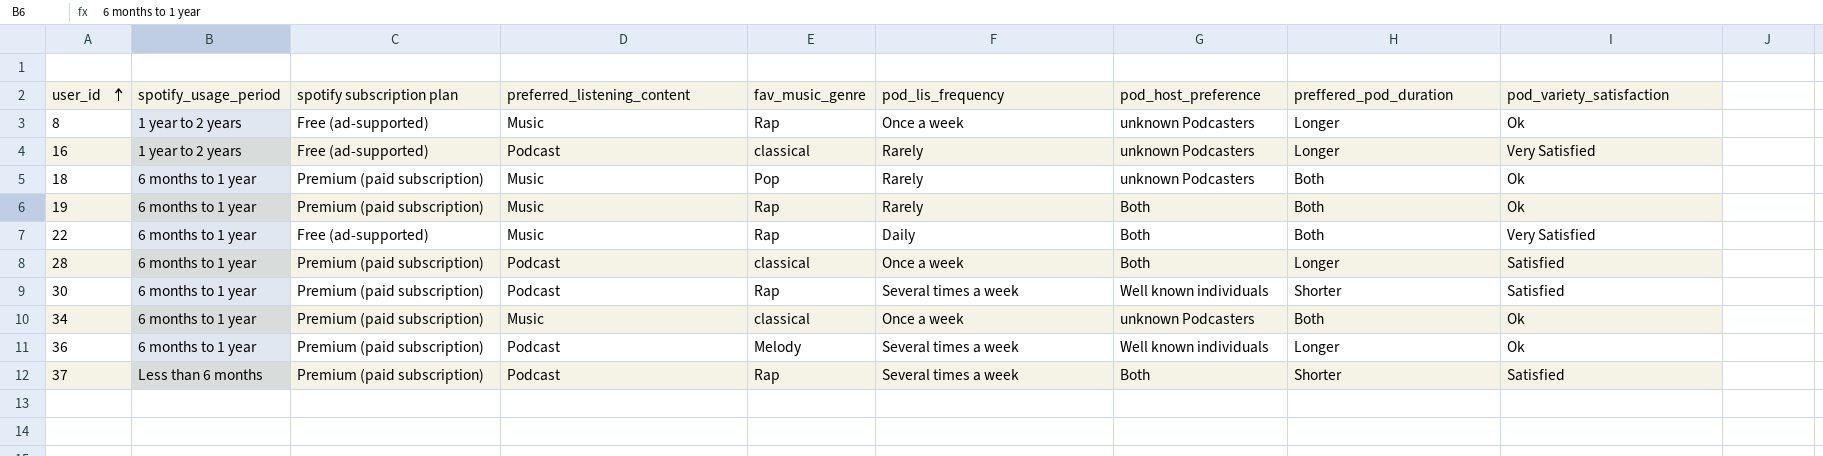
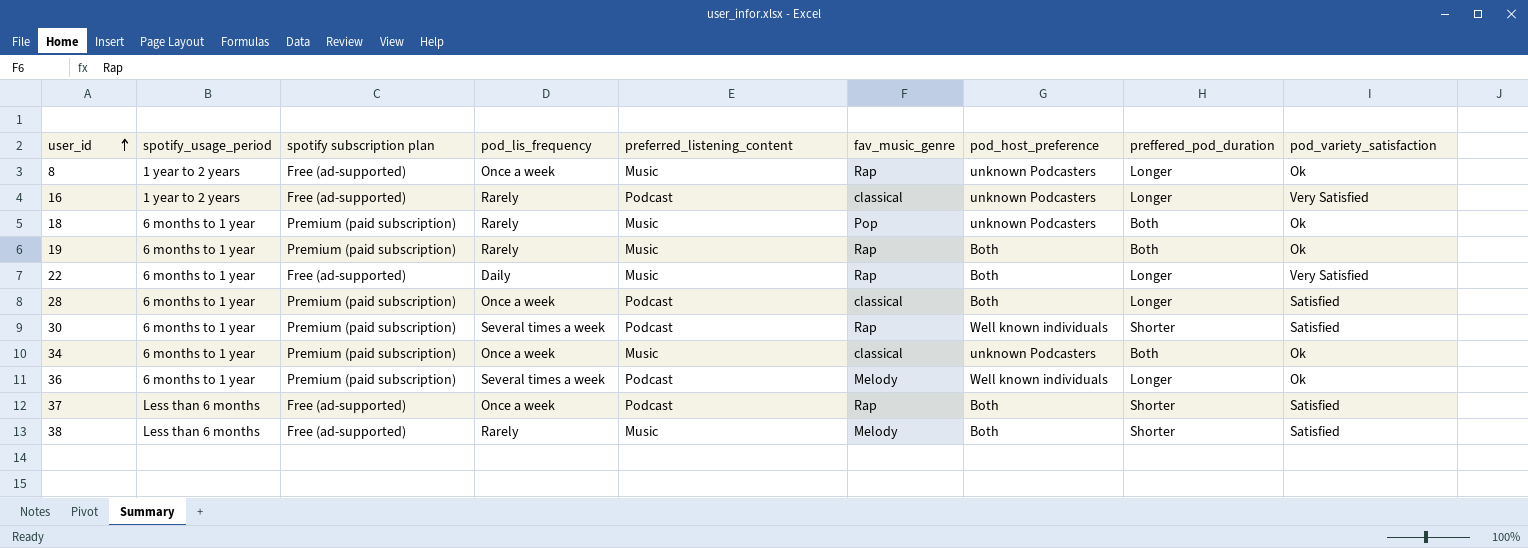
column pod_lis_frequency | position: 6 -> 4
22 | preffered_pod_duration: Both -> Longer
37 | spotify subscription plan: Premium (paid subscription) -> Free (ad-supported)
37 | pod_lis_frequency: Several times a week -> Once a week
row 38: none -> Less than 6 months | Free (ad-supported) | Rarely | Music | Melody | Both | Shorter | Satisfied

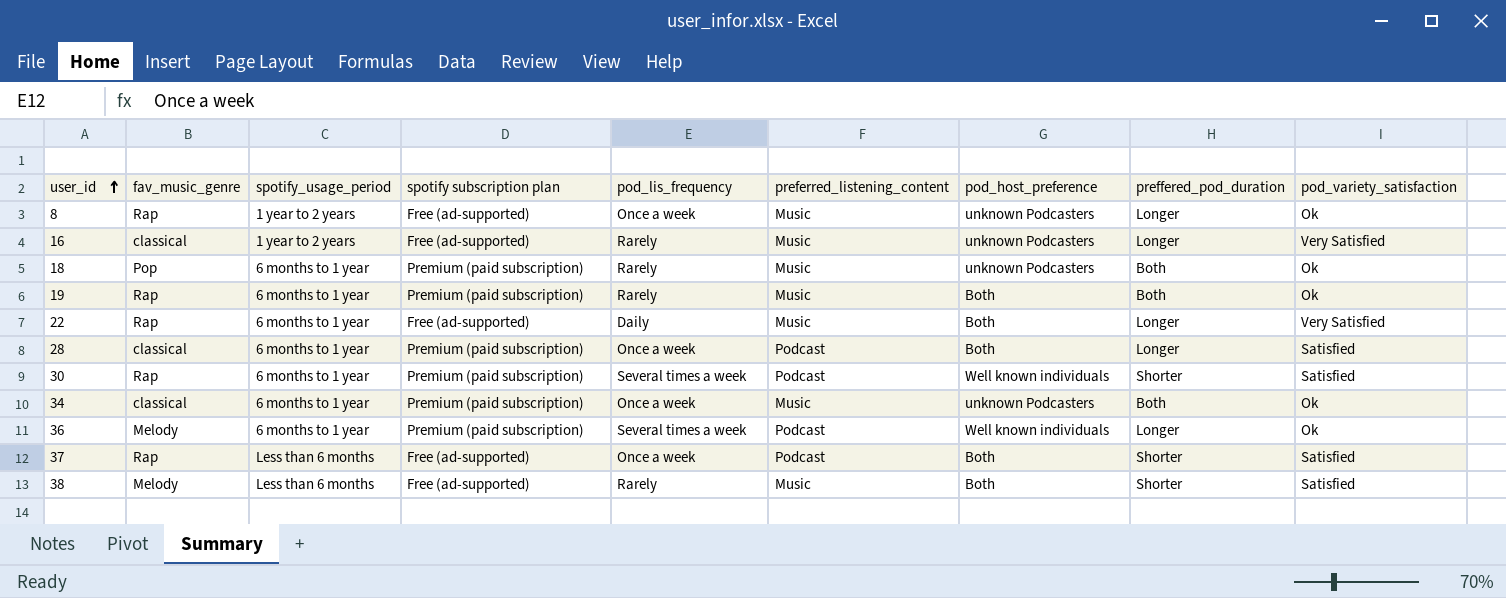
column fav_music_genre | position: 6 -> 2
16 | preferred_listening_content: Podcast -> Music

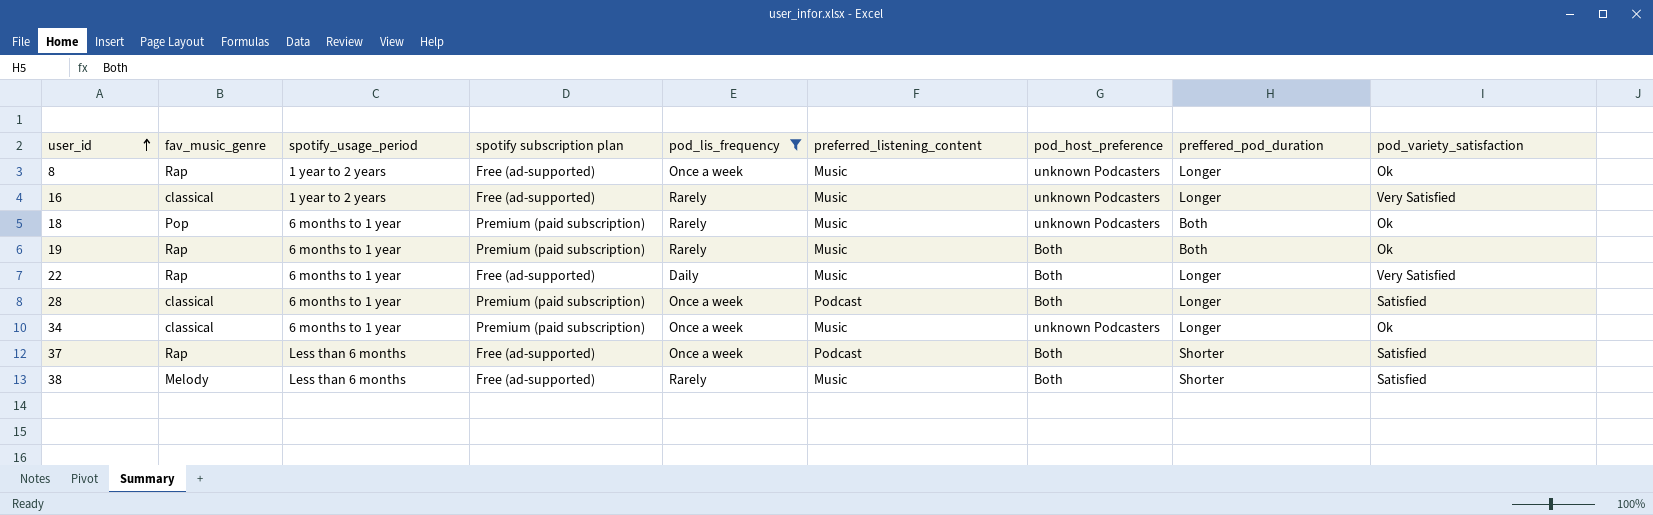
filter: none -> pod_lis_frequency != Several times a week
34 | preffered_pod_duration: Both -> Longer

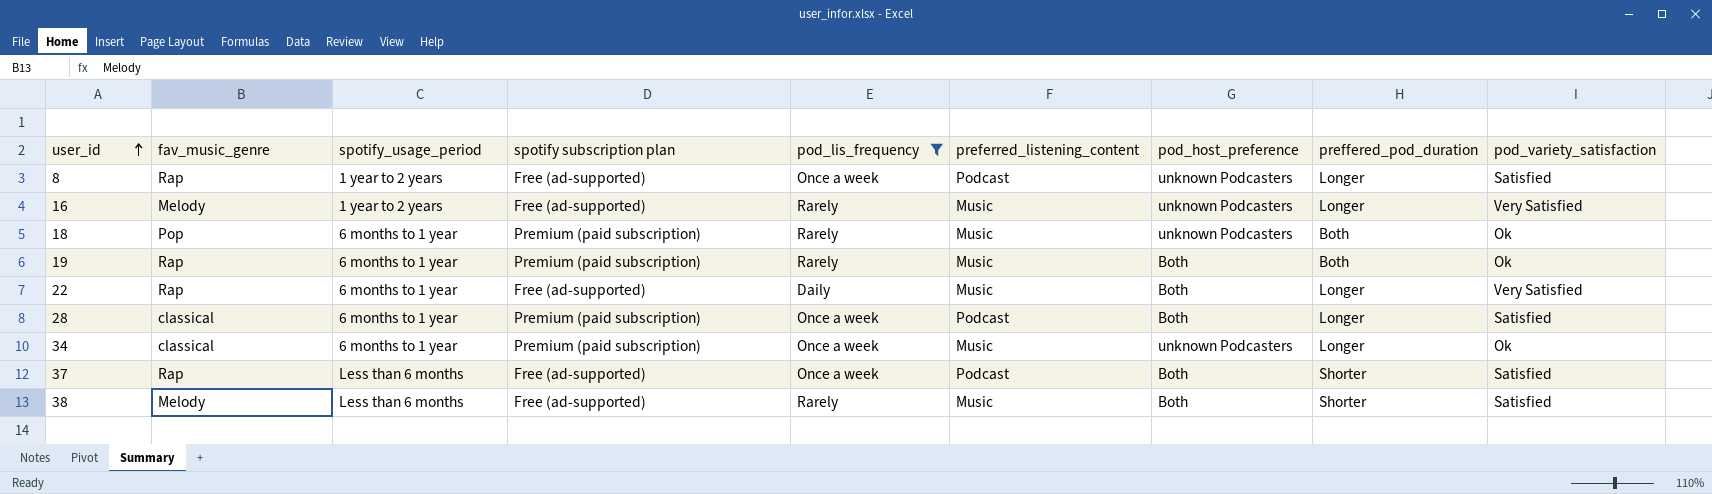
8 | preferred_listening_content: Music -> Podcast
8 | pod_variety_satisfaction: Ok -> Satisfied
16 | fav_music_genre: classical -> Melody

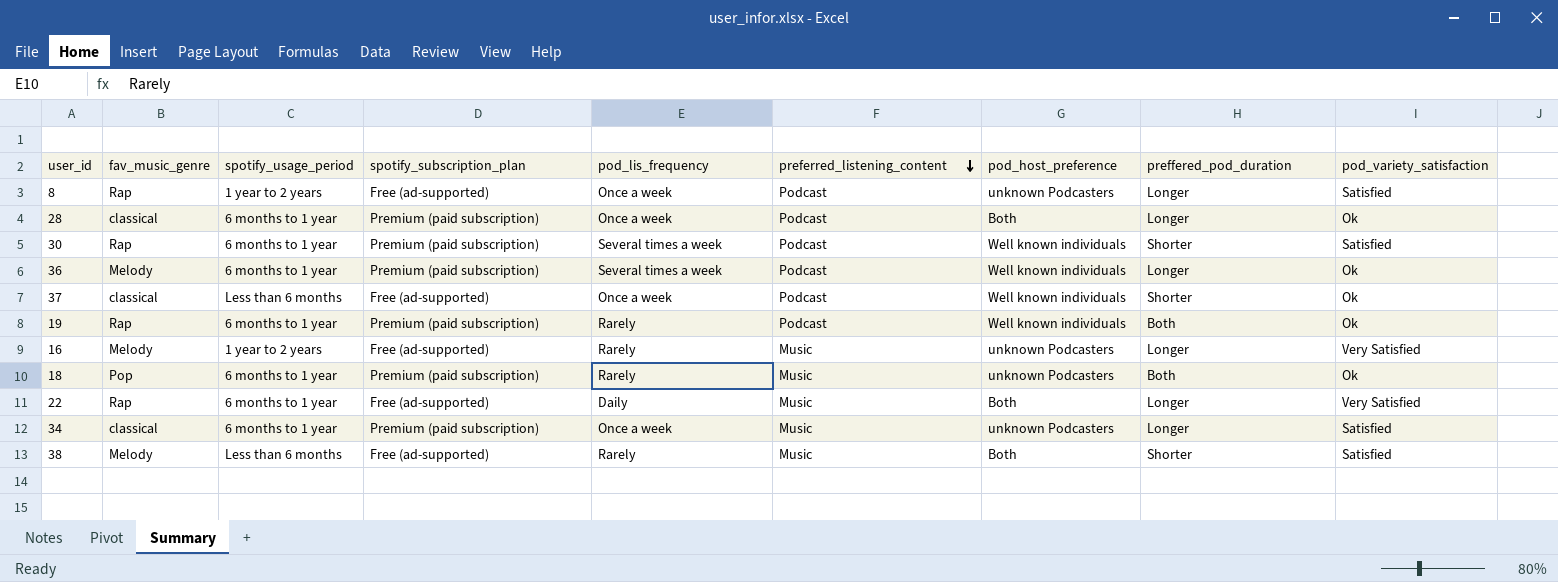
filter: pod_lis_frequency != Several times a week -> none
row order: user_id ascending -> preferred_listening_content descending
column name: spotify subscription plan -> spotify_subscription_plan
28 | pod_variety_satisfaction: Satisfied -> Ok
37 | fav_music_genre: Rap -> classical
37 | pod_host_preference: Both -> Well known individuals
37 | pod_variety_satisfaction: Satisfied -> Ok
19 | preferred_listening_content: Music -> Podcast
19 | pod_host_preference: Both -> Well known individuals
34 | pod_variety_satisfaction: Ok -> Satisfied

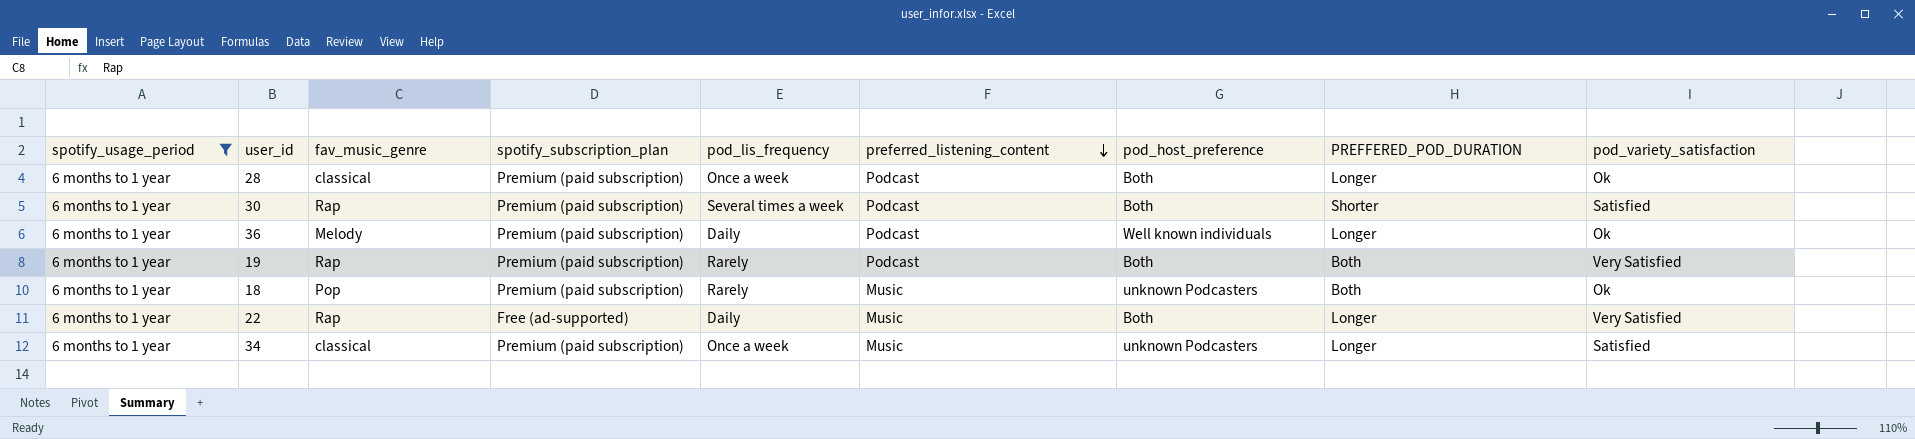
filter: none -> spotify_usage_period = 6 months to 1 year
column spotify_usage_period | position: 3 -> 1
column name: preffered_pod_duration -> PREFFERED_POD_DURATION
30 | pod_host_preference: Well known individuals -> Both
36 | pod_lis_frequency: Several times a week -> Daily
19 | pod_host_preference: Well known individuals -> Both
19 | pod_variety_satisfaction: Ok -> Very Satisfied

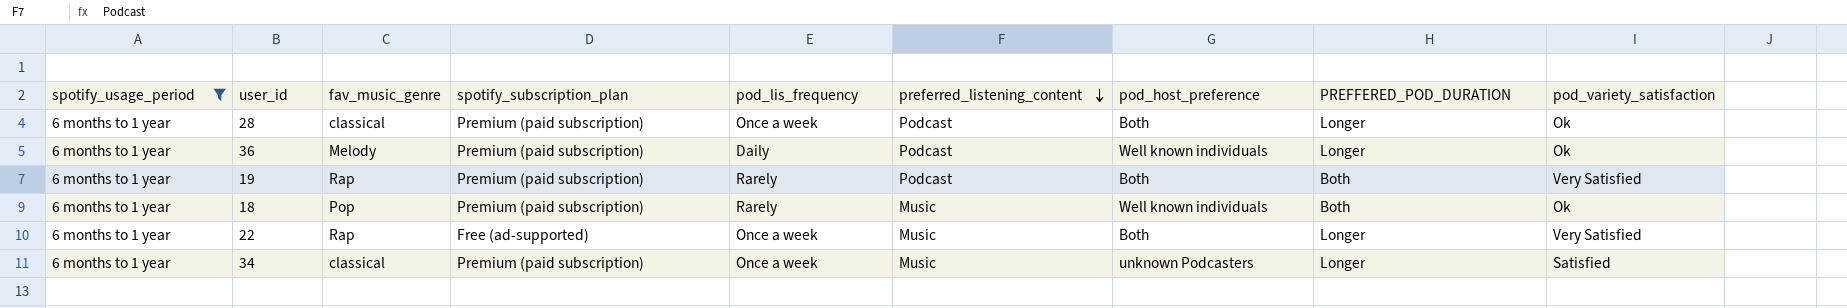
row 30: 6 months to 1 year | Rap | Premium (paid subscription) | Several times a week | Podcast | Both | Shorter | Satisfied -> none
18 | pod_host_preference: unknown Podcasters -> Well known individuals
22 | pod_lis_frequency: Daily -> Once a week

